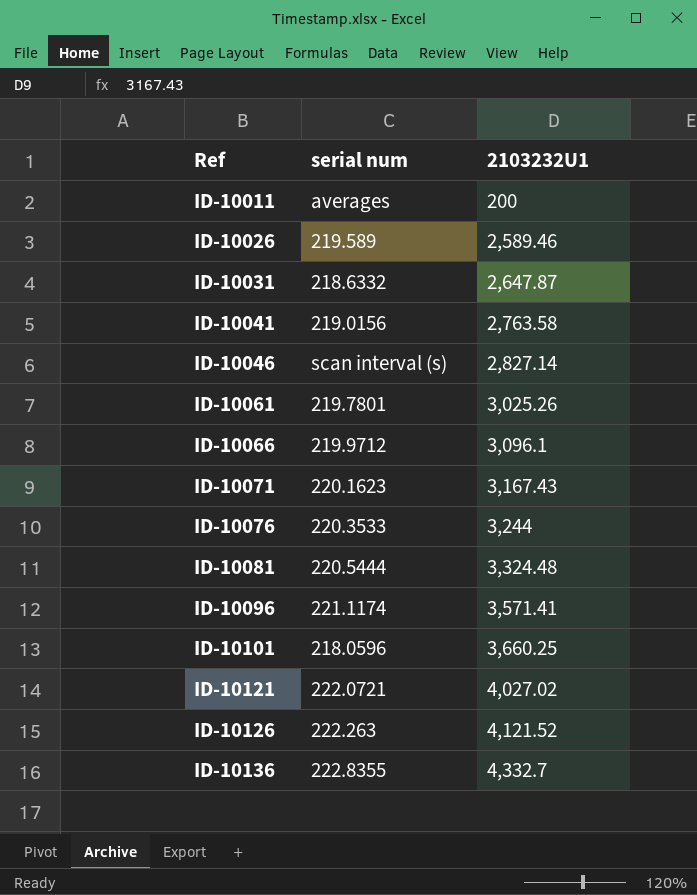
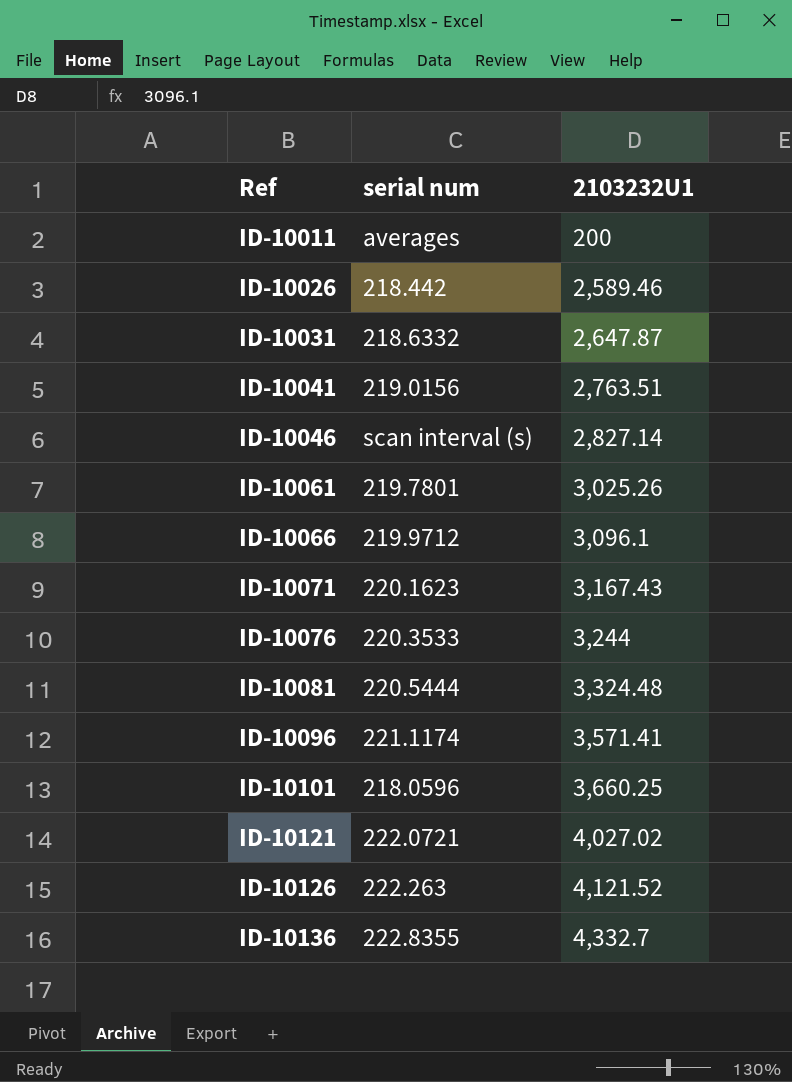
ID-10026 | serial num: 219.589 -> 218.442
ID-10041 | 2103232U1: 2,763.58 -> 2,763.51

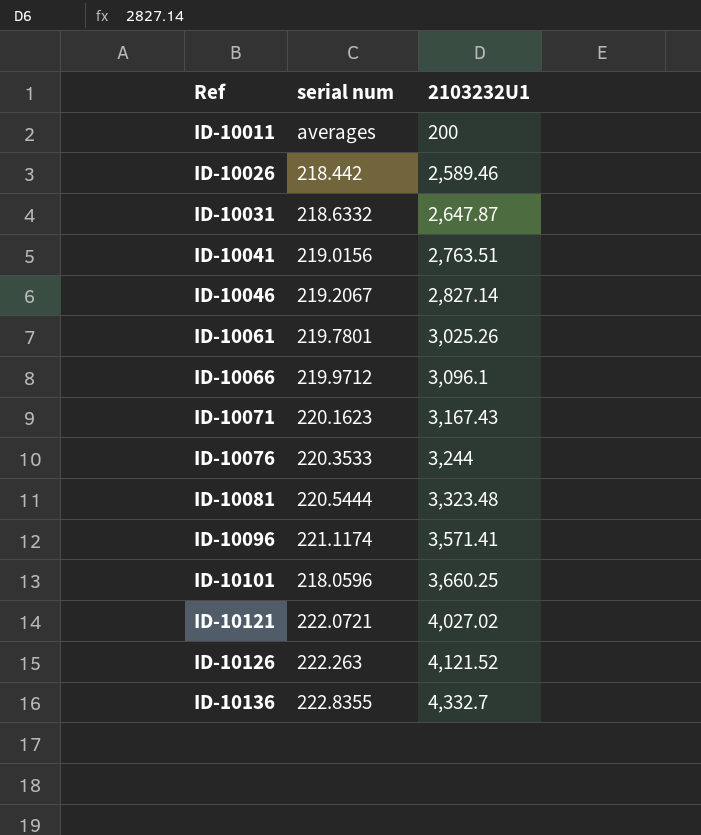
ID-10046 | serial num: scan interval (s) -> 219.2067
ID-10081 | 2103232U1: 3,324.48 -> 3,323.48

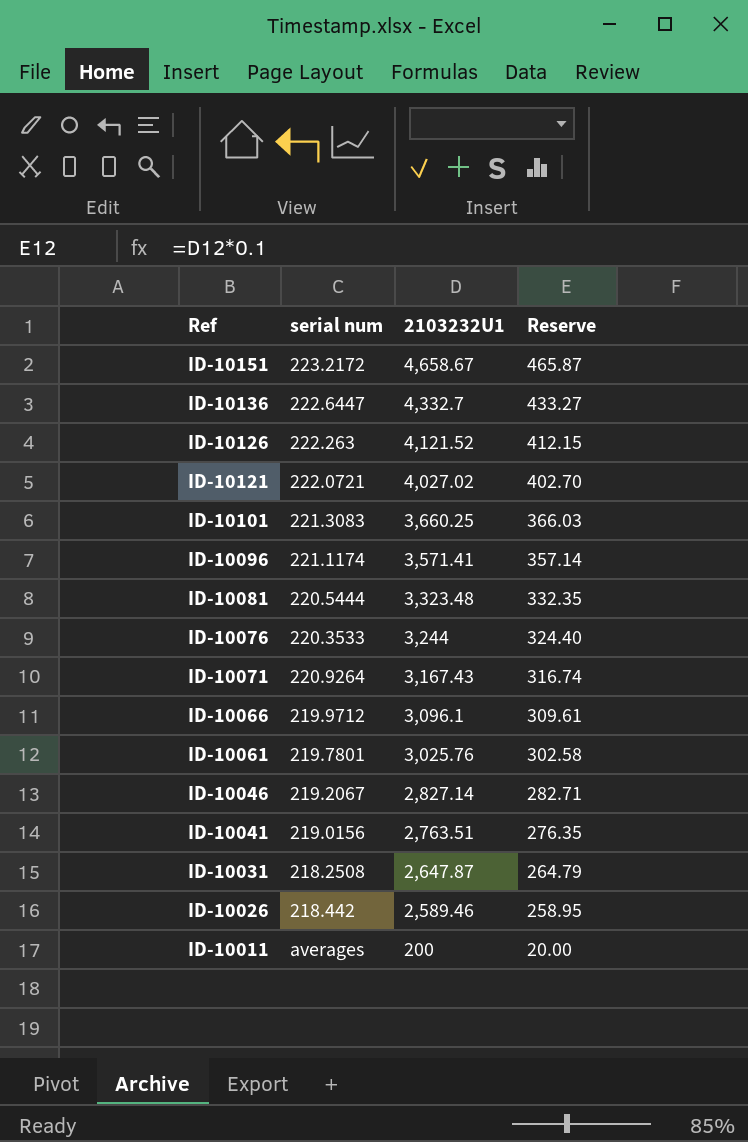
row order: Ref ascending -> Ref descending
column Reserve | formula: none -> [2103232U1] * 0.1
row ID-10151: none -> 223.2172 | 4,658.67 | 465.87
ID-10136 | serial num: 222.8355 -> 222.6447
ID-10101 | serial num: 218.0596 -> 221.3083
ID-10071 | serial num: 220.1623 -> 220.9264
ID-10061 | 2103232U1: 3,025.26 -> 3,025.76
ID-10031 | serial num: 218.6332 -> 218.2508

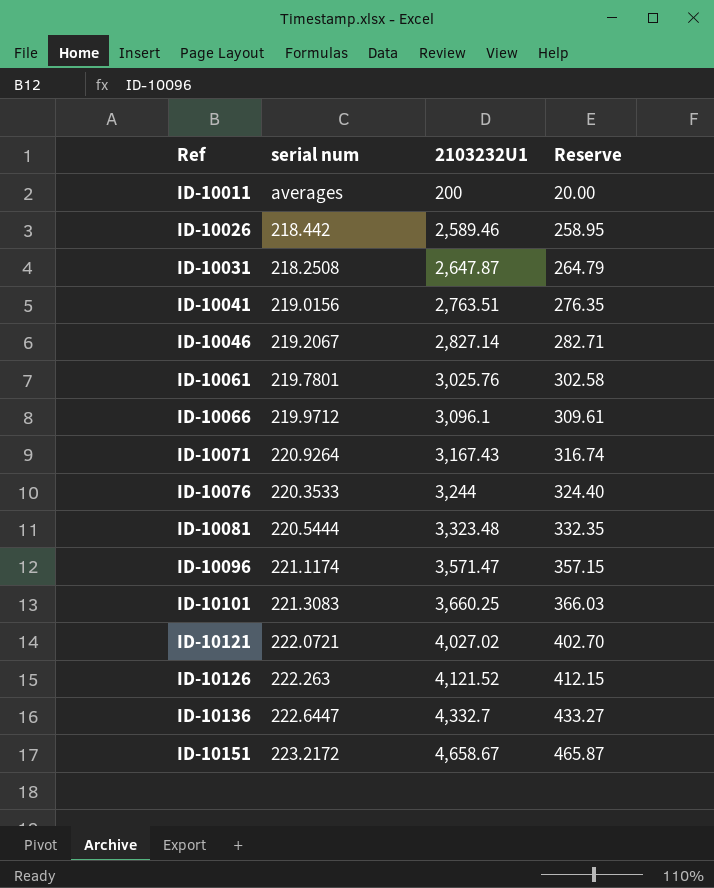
row order: Ref descending -> Ref ascending
ID-10096 | 2103232U1: 3,571.41 -> 3,571.47
ID-10096 | Reserve: 357.14 -> 357.15

